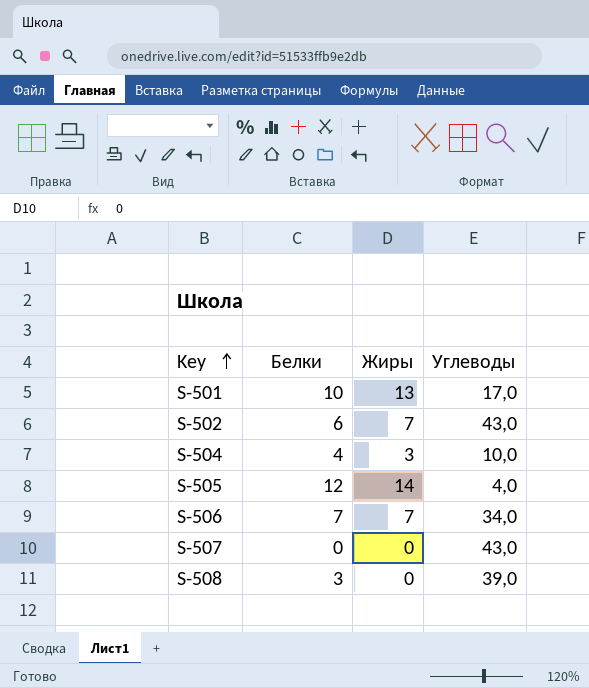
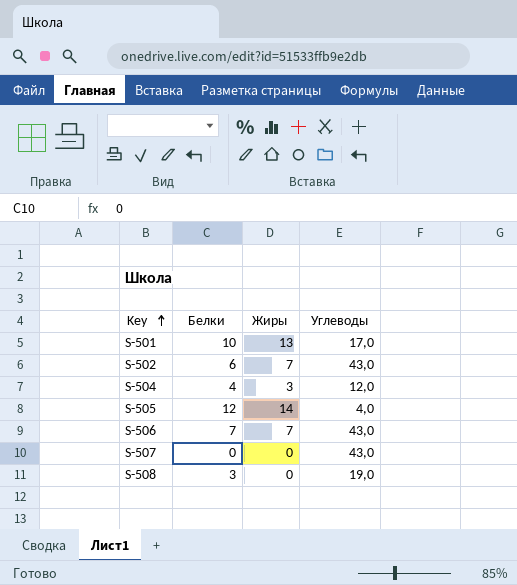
S-504 | Углеводы: 10,0 -> 12,0
S-506 | Углеводы: 34,0 -> 43,0
S-508 | Углеводы: 39,0 -> 19,0

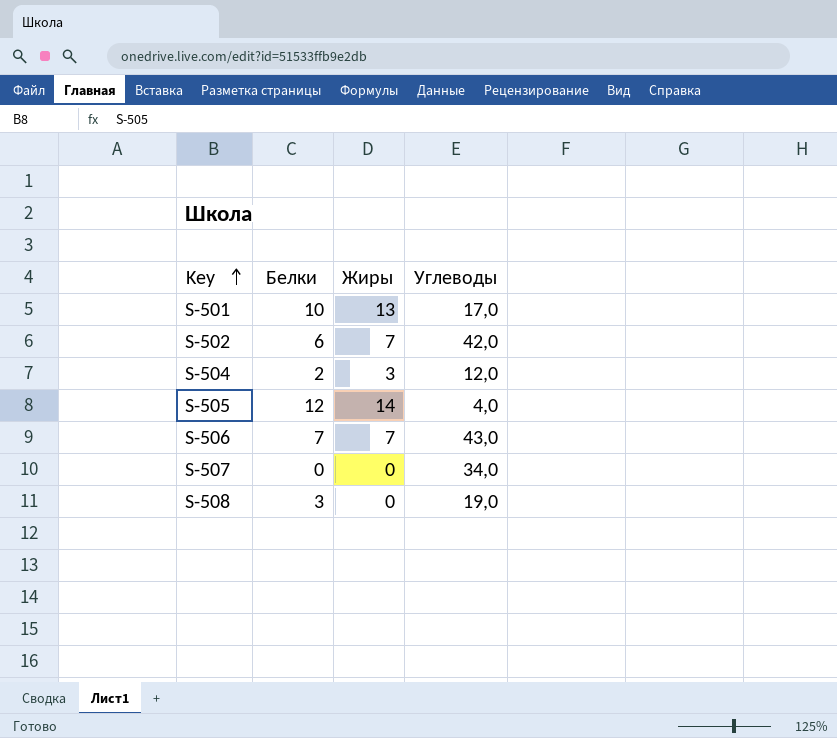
S-502 | Углеводы: 43,0 -> 42,0
S-504 | Белки: 4 -> 2
S-507 | Углеводы: 43,0 -> 34,0

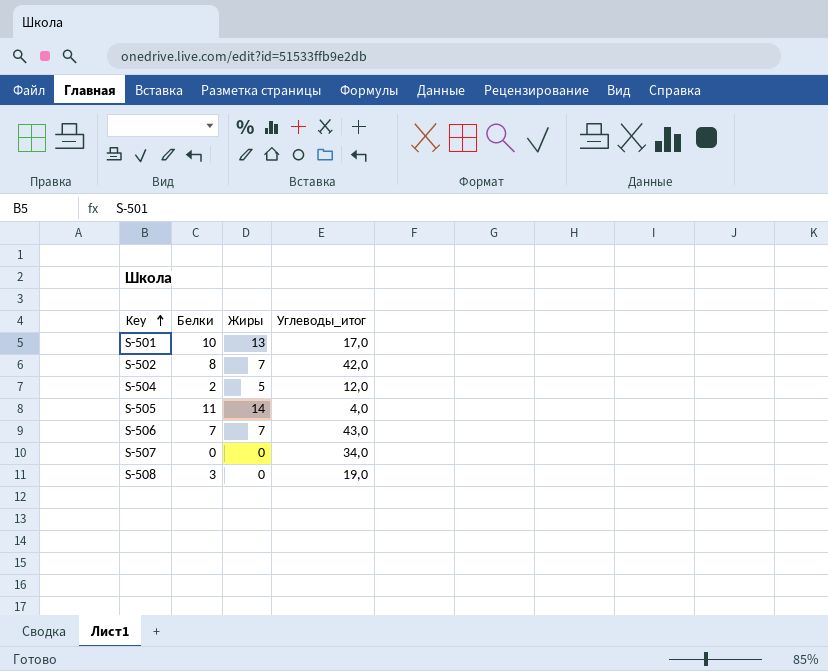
column name: Углеводы -> Углеводы_итог
S-502 | Белки: 6 -> 8
S-504 | Жиры: 3 -> 5
S-505 | Белки: 12 -> 11

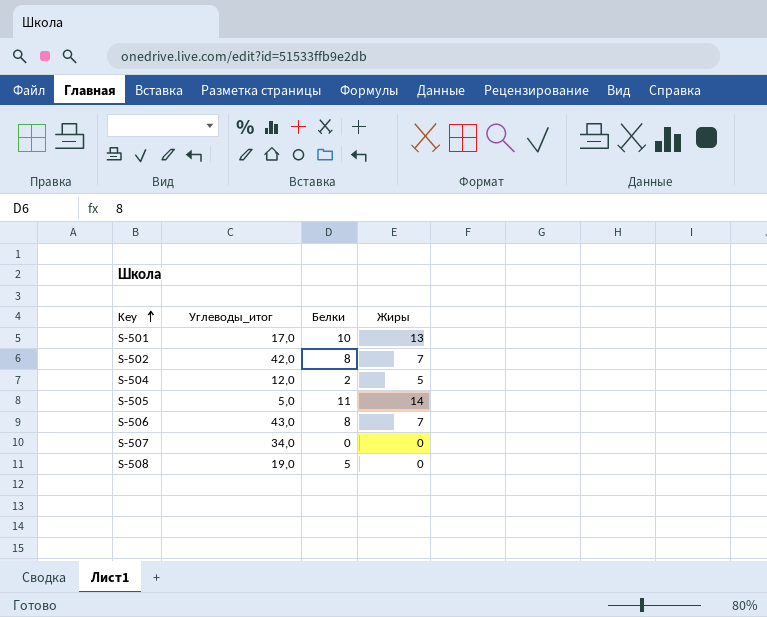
column Углеводы_итог | position: 4 -> 2
S-505 | Углеводы_итог: 4,0 -> 5,0
S-506 | Белки: 7 -> 8
S-508 | Белки: 3 -> 5

